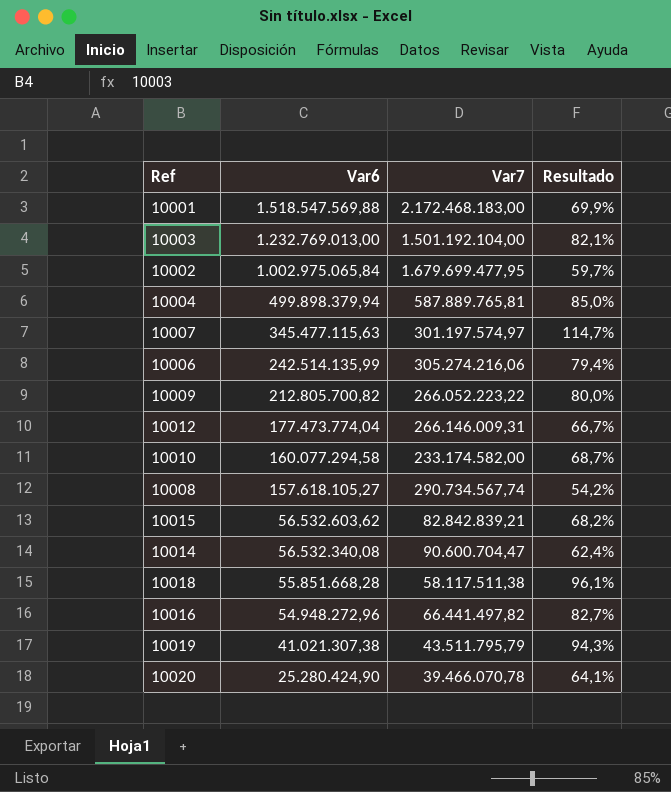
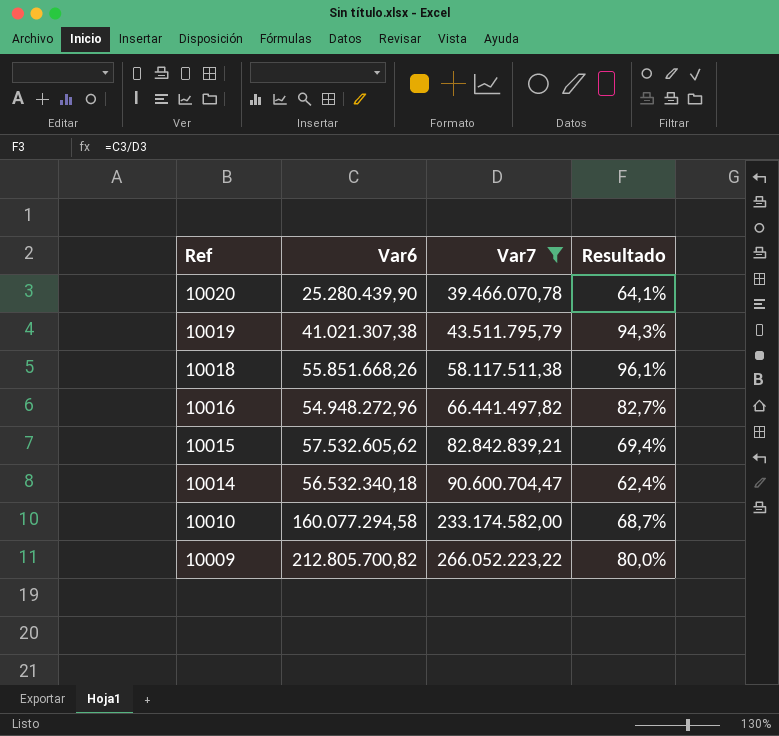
filter: none -> Var7 <= 266.052.223,22
row order: Var6 descending -> Ref descending
10020 | Var6: 25.280.424,90 -> 25.280.439,90
10018 | Var6: 55.851.668,28 -> 55.851.668,26
10015 | Var6: 56.532.603,62 -> 57.532.605,62
10015 | Resultado: 68,2% -> 69,4%
10014 | Var6: 56.532.340,08 -> 56.532.340,18

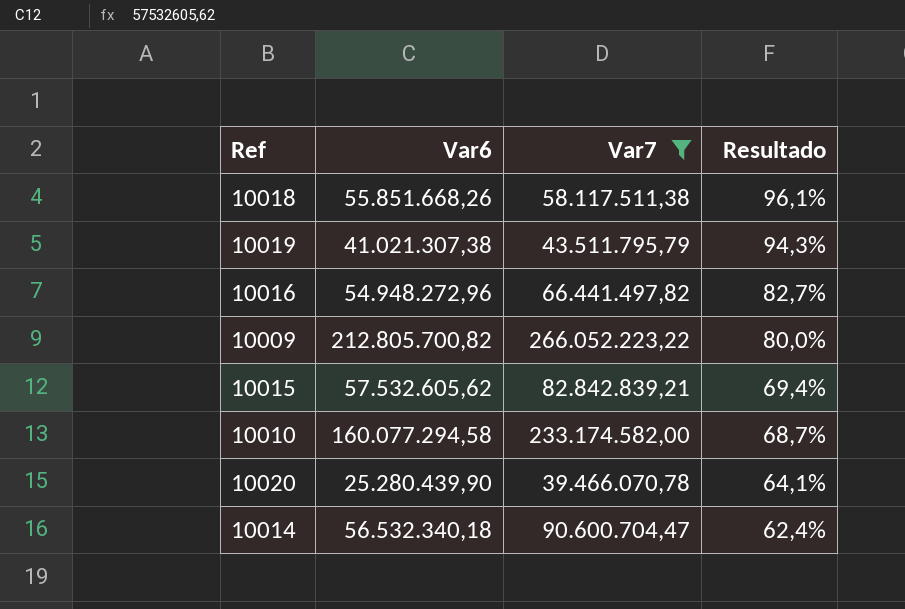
row order: Ref descending -> Resultado descending

